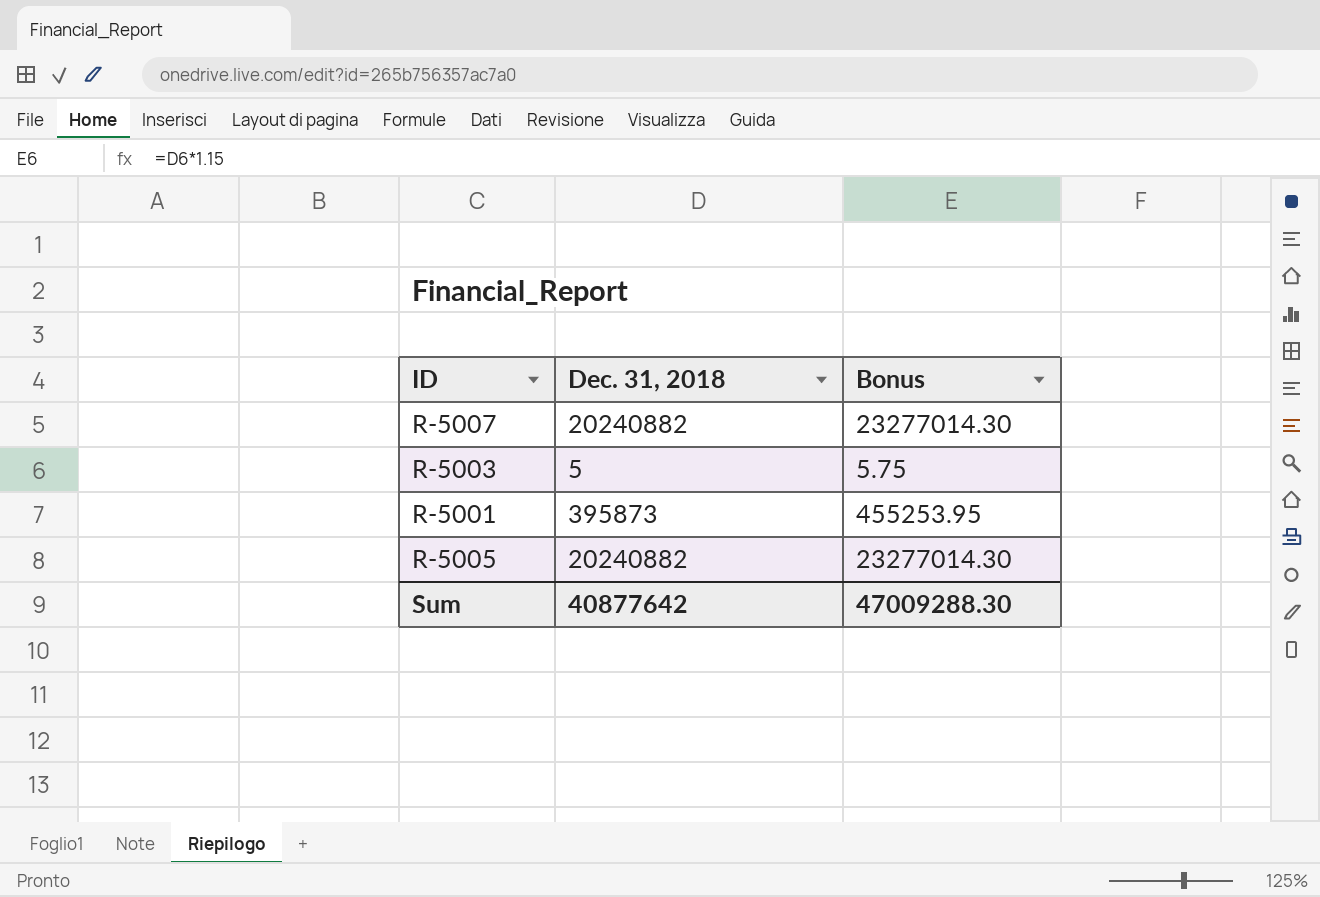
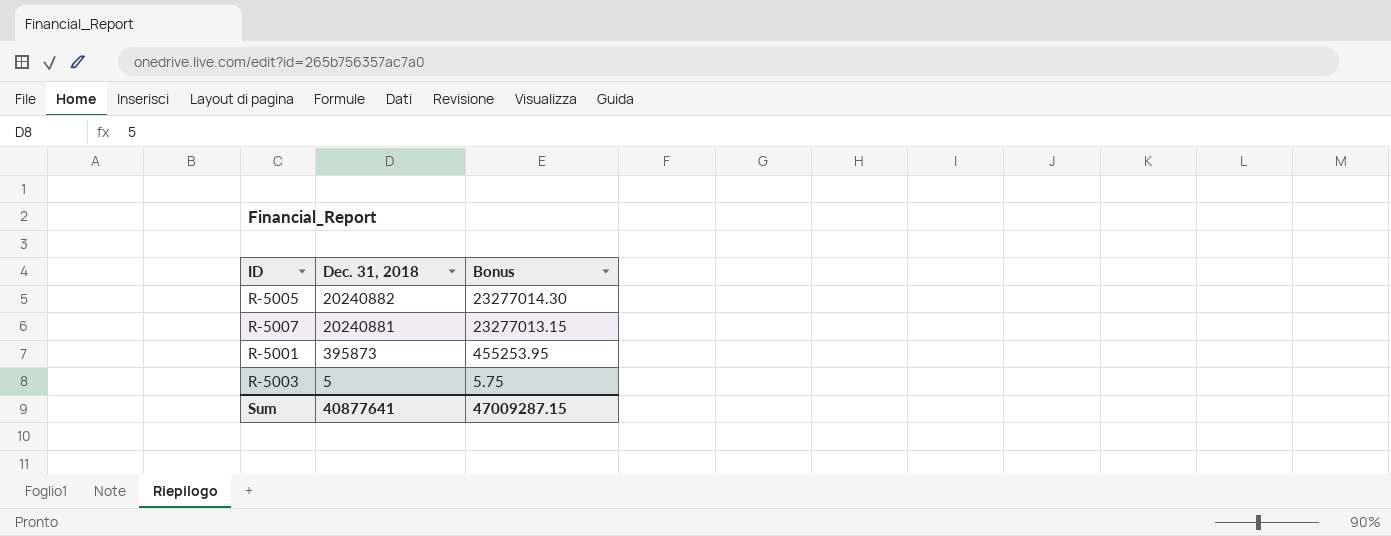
row order: none -> Dec. 31, 2018 descending
R-5007 | Dec. 31, 2018: 20240882 -> 20240881
R-5007 | Bonus: 23277014.30 -> 23277013.15
Sum | Dec. 31, 2018: 40877642 -> 40877641
Sum | Bonus: 47009288.30 -> 47009287.15

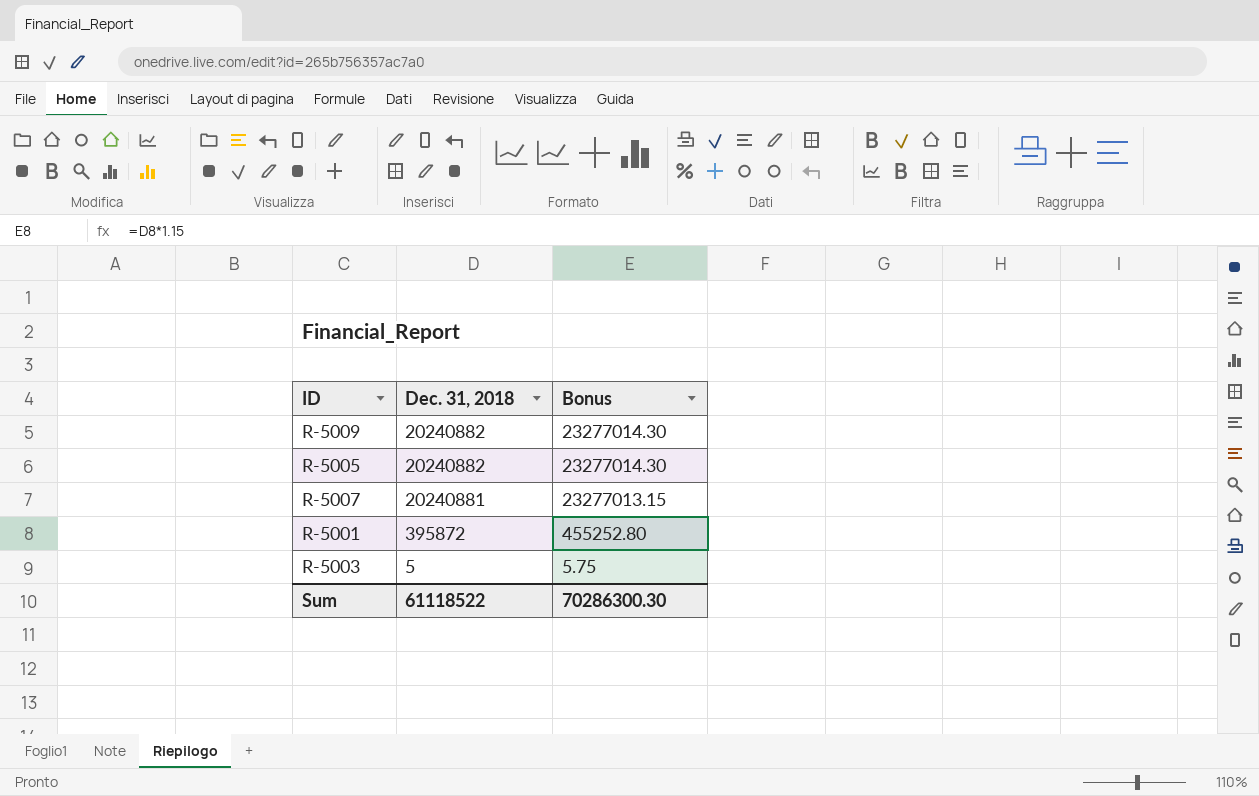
row R-5009: none -> 20240882 | 23277014.30
R-5001 | Dec. 31, 2018: 395873 -> 395872
R-5001 | Bonus: 455253.95 -> 455252.80
Sum | Dec. 31, 2018: 40877641 -> 61118522
Sum | Bonus: 47009287.15 -> 70286300.30

